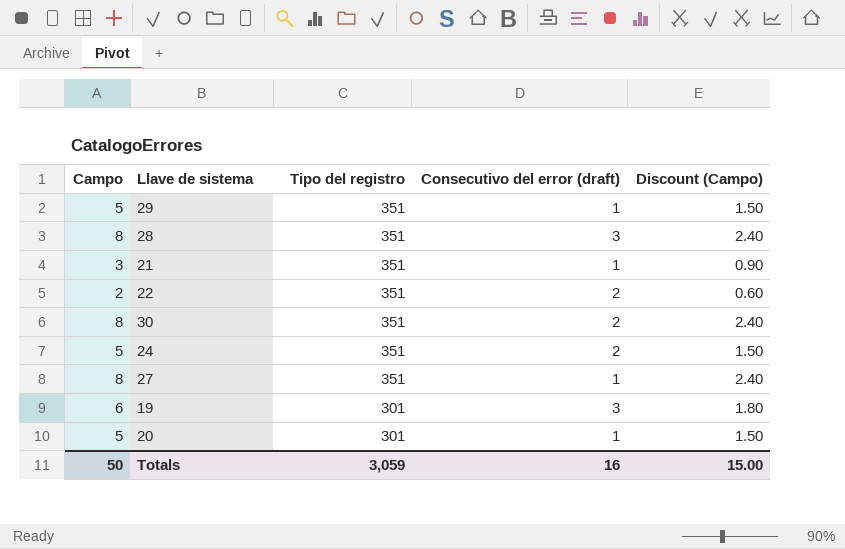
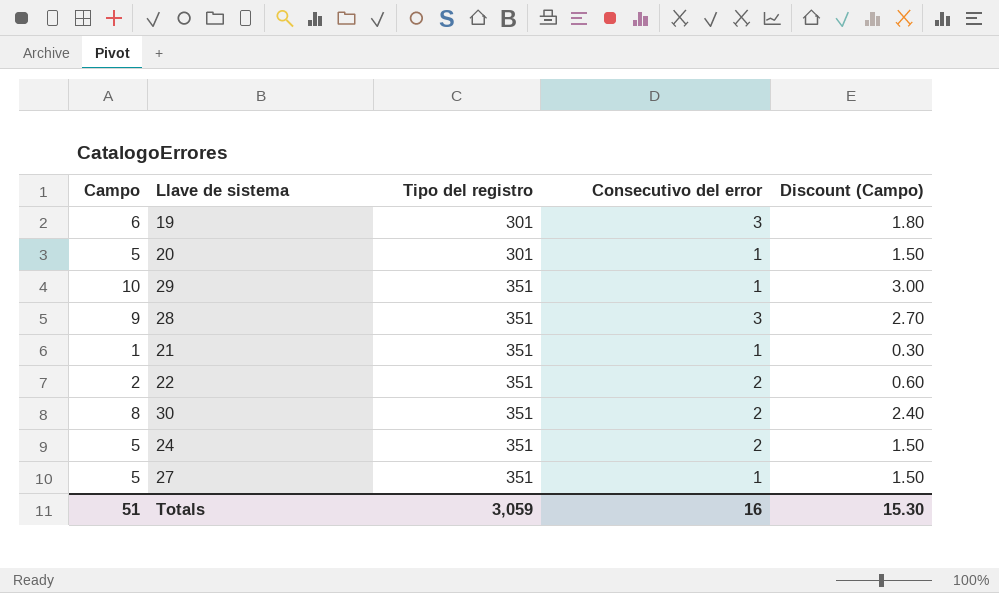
row order: Tipo del registro descending -> Tipo del registro ascending
column name: Consecutivo del error (draft) -> Consecutivo del error
29 | Campo: 5 -> 10
29 | Discount (Campo): 1.50 -> 3.00
28 | Campo: 8 -> 9
28 | Discount (Campo): 2.40 -> 2.70
21 | Campo: 3 -> 1
21 | Discount (Campo): 0.90 -> 0.30
27 | Campo: 8 -> 5
27 | Discount (Campo): 2.40 -> 1.50
Totals | Campo: 50 -> 51
Totals | Discount (Campo): 15.00 -> 15.30

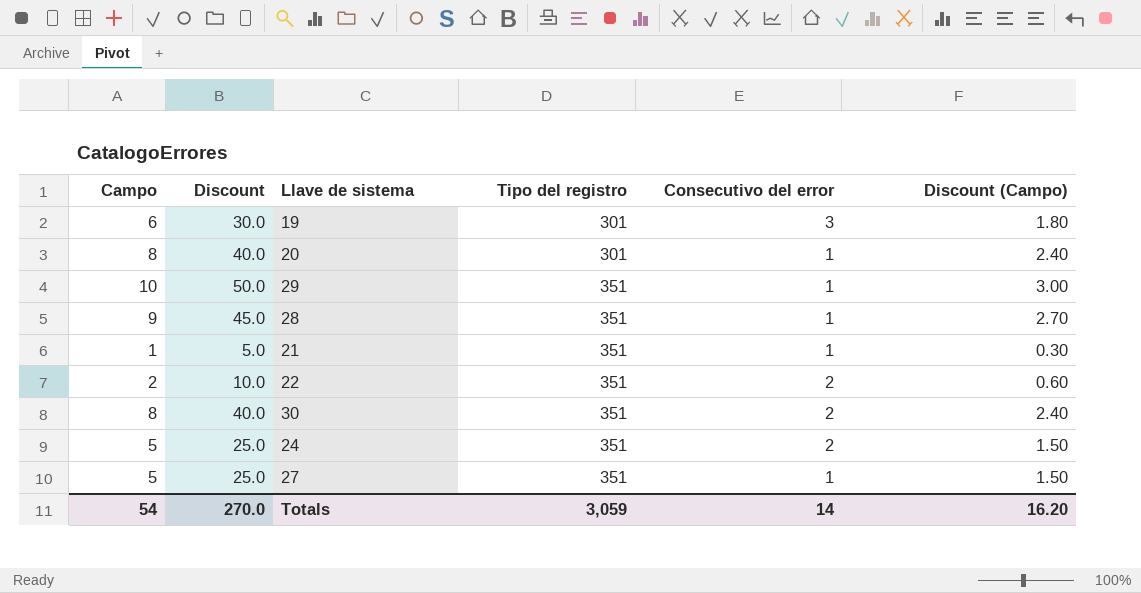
column Discount | formula: none -> [Campo] * 5
20 | Campo: 5 -> 8
20 | Discount (Campo): 1.50 -> 2.40
28 | Consecutivo del error: 3 -> 1
Totals | Campo: 51 -> 54
Totals | Consecutivo del error: 16 -> 14
Totals | Discount (Campo): 15.30 -> 16.20

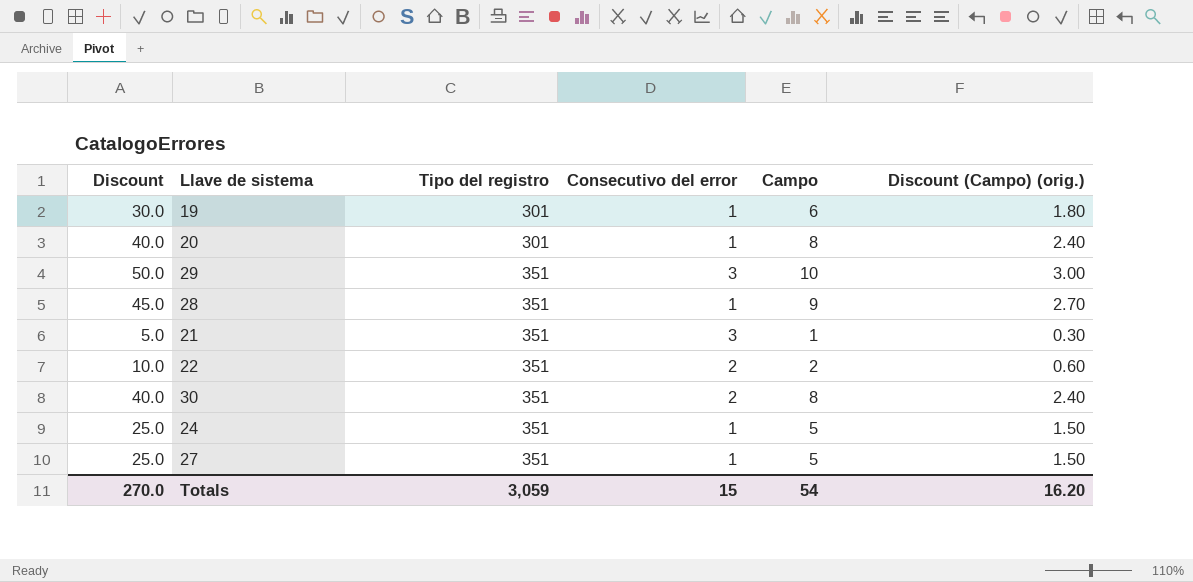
column Campo | position: 1 -> 5
column name: Discount (Campo) -> Discount (Campo) (orig.)
19 | Consecutivo del error: 3 -> 1
29 | Consecutivo del error: 1 -> 3
21 | Consecutivo del error: 1 -> 3
24 | Consecutivo del error: 2 -> 1
Totals | Consecutivo del error: 14 -> 15

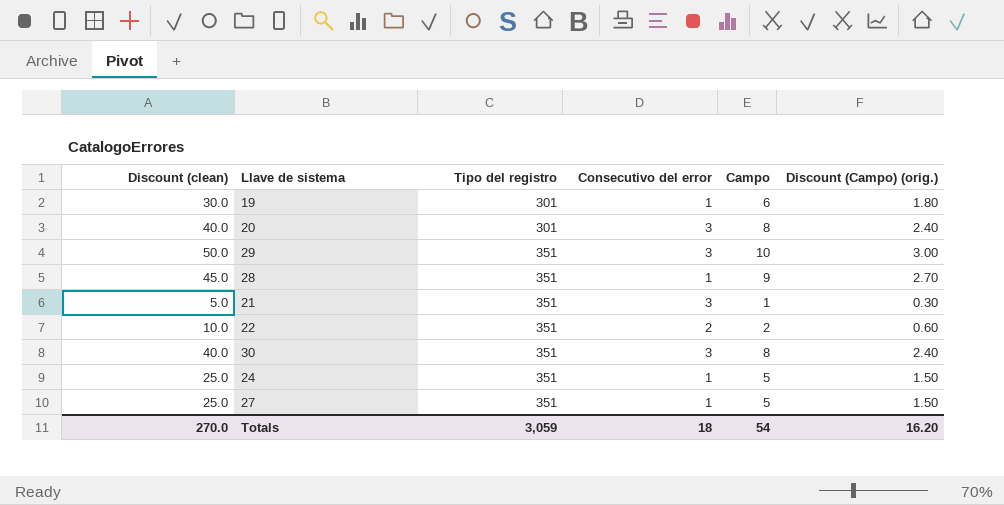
column name: Discount -> Discount (clean)
20 | Consecutivo del error: 1 -> 3
30 | Consecutivo del error: 2 -> 3
Totals | Consecutivo del error: 15 -> 18

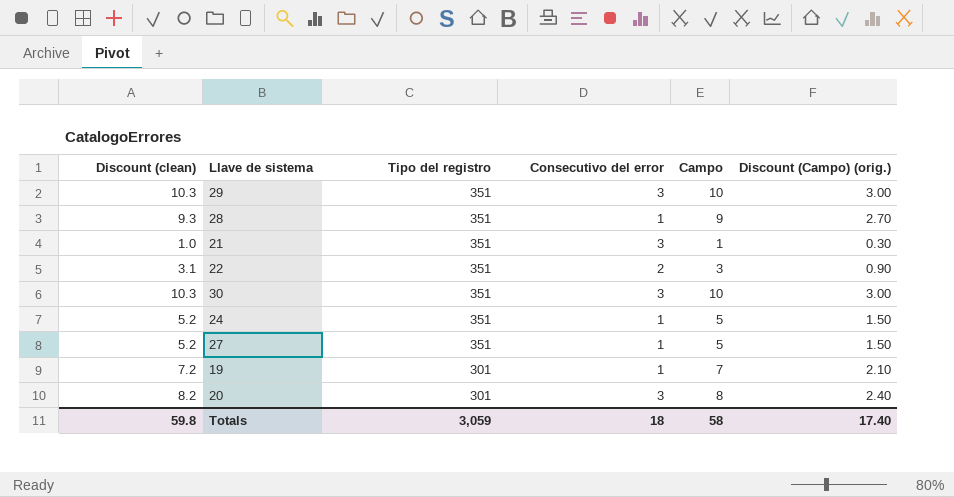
row order: Tipo del registro ascending -> Tipo del registro descending
column Discount (clean) | formula: [Campo] * 5 -> [Campo] * 1.03
22 | Campo: 2 -> 3
22 | Discount (Campo) (orig.): 0.60 -> 0.90
30 | Campo: 8 -> 10
30 | Discount (Campo) (orig.): 2.40 -> 3.00
19 | Campo: 6 -> 7
19 | Discount (Campo) (orig.): 1.80 -> 2.10
Totals | Discount (clean): 270.0 -> 59.8
Totals | Campo: 54 -> 58
Totals | Discount (Campo) (orig.): 16.20 -> 17.40

